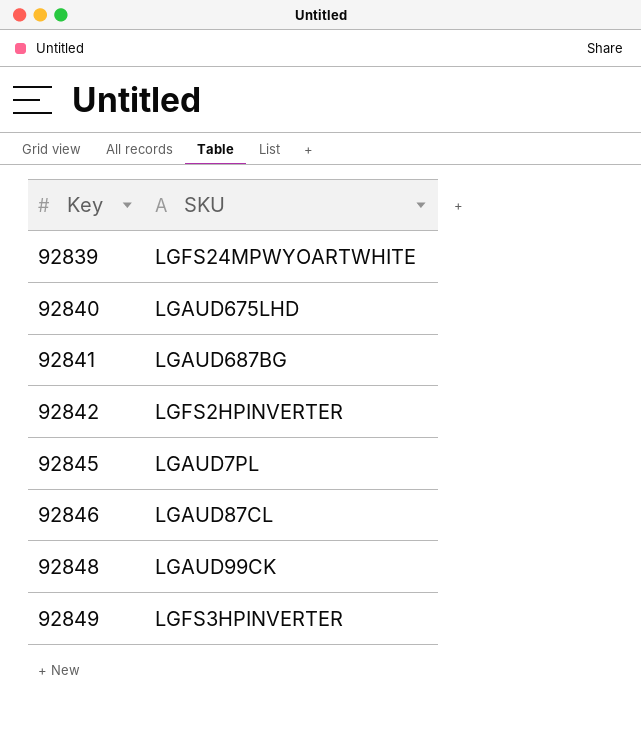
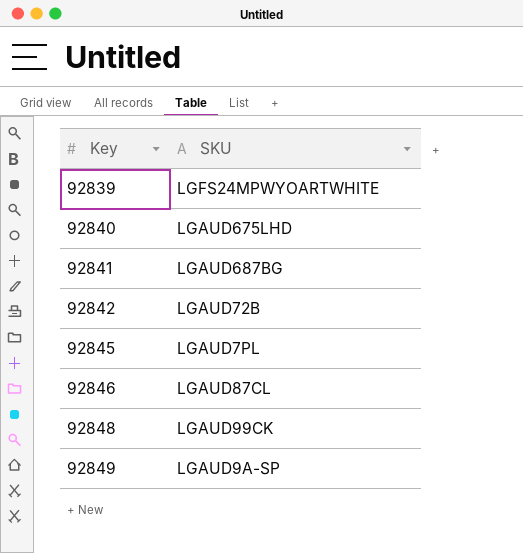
92842 | SKU: LGFS2HPINVERTER -> LGAUD72B
92849 | SKU: LGFS3HPINVERTER -> LGAUD9A-SP

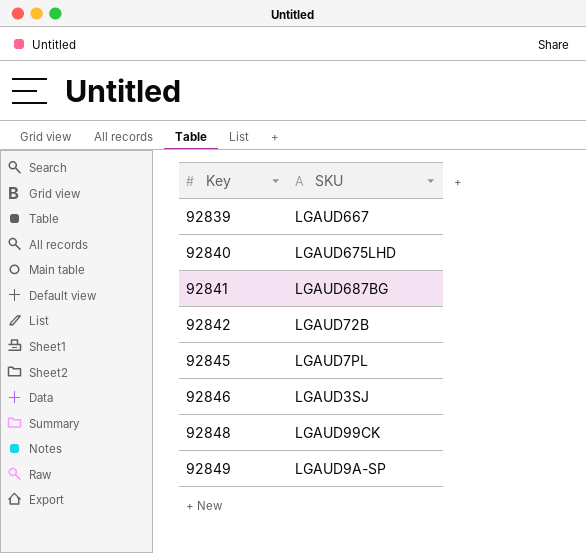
92839 | SKU: LGFS24MPWYOARTWHITE -> LGAUD667
92846 | SKU: LGAUD87CL -> LGAUD3SJ

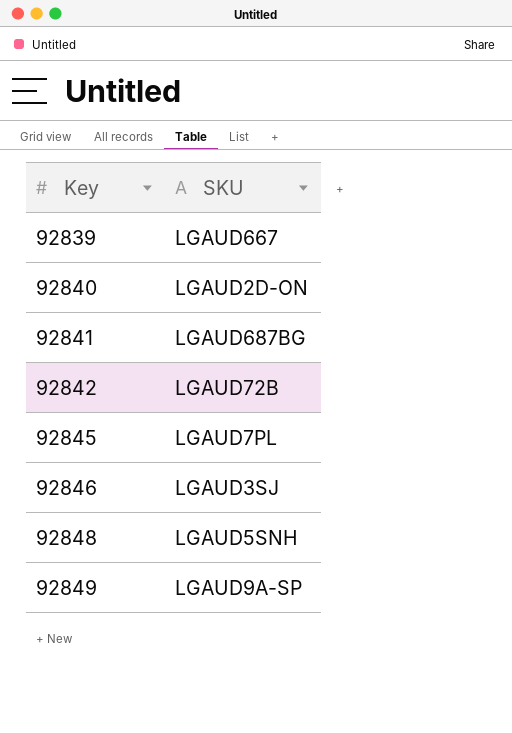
92840 | SKU: LGAUD675LHD -> LGAUD2D-ON
92848 | SKU: LGAUD99CK -> LGAUD5SNH

